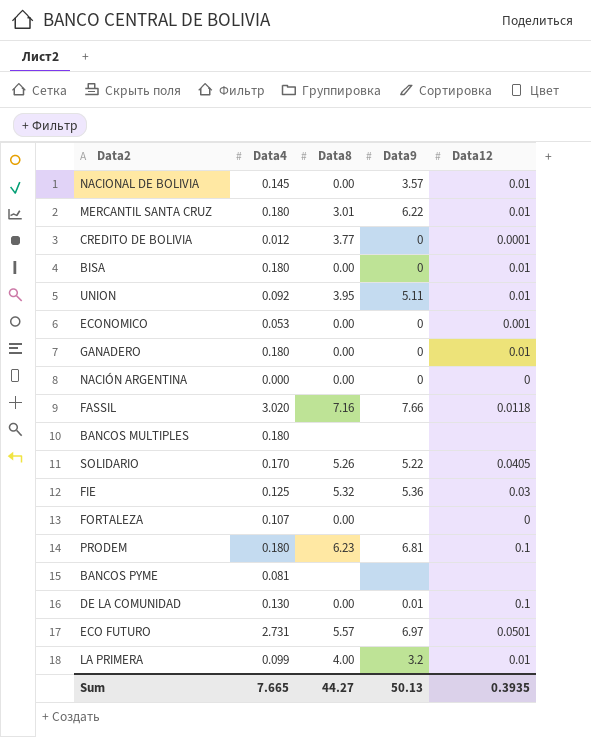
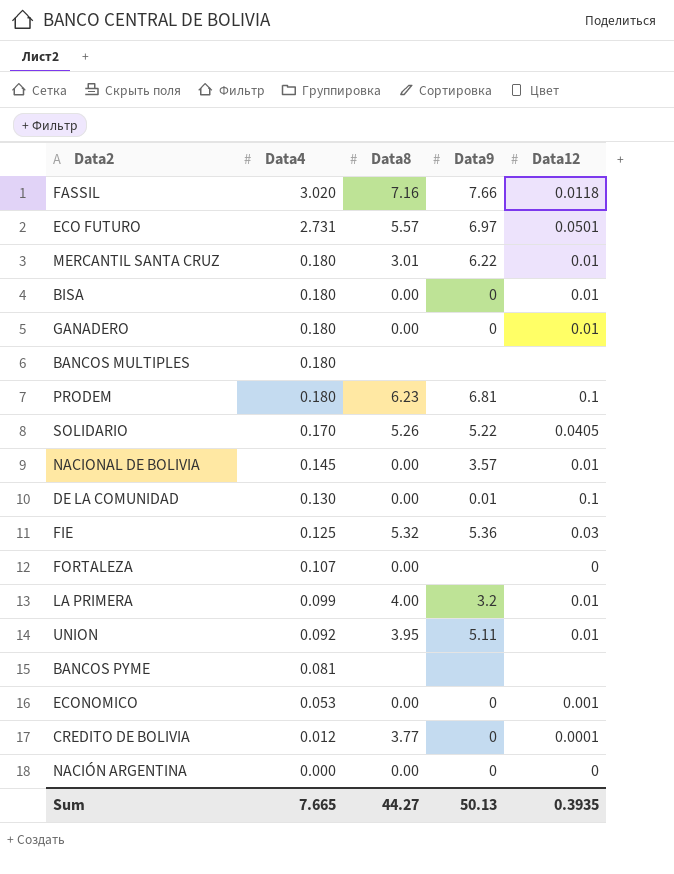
row order: none -> Data4 descending

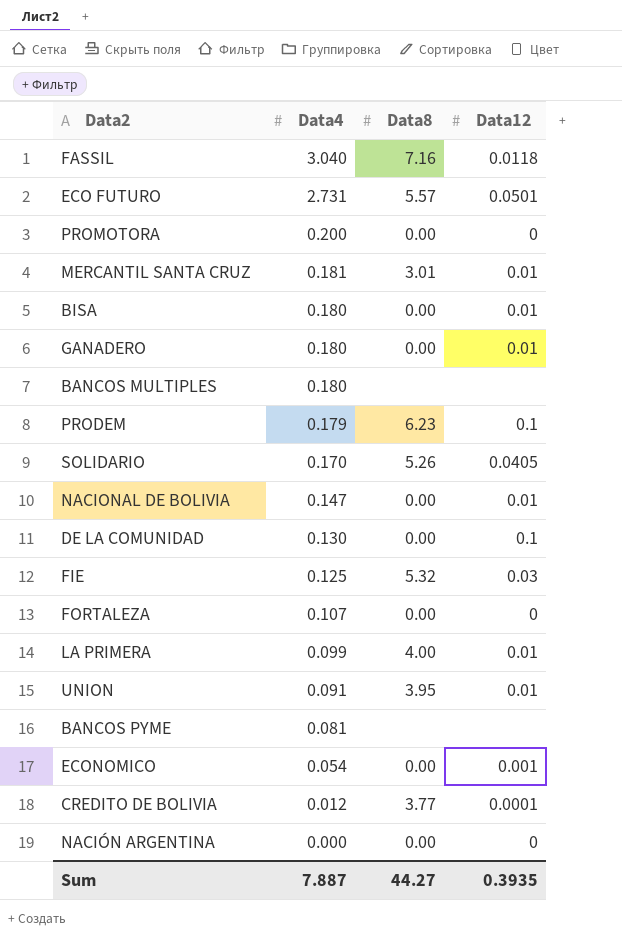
column Data9 | position: 4 -> none
FASSIL | Data4: 3.020 -> 3.040
row PROMOTORA: none -> 0.200 | 0.00 | 0
MERCANTIL SANTA CRUZ | Data4: 0.180 -> 0.181
PRODEM | Data4: 0.180 -> 0.179
NACIONAL DE BOLIVIA | Data4: 0.145 -> 0.147
UNION | Data4: 0.092 -> 0.091
ECONOMICO | Data4: 0.053 -> 0.054
Sum | Data4: 7.665 -> 7.887

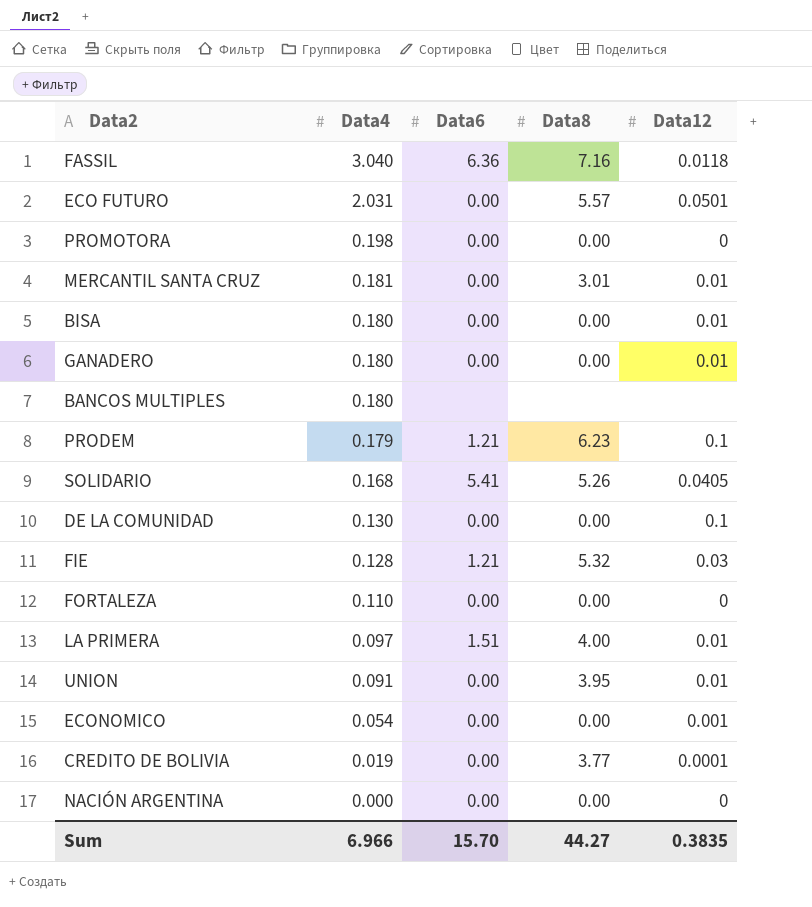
column Data6 | position: none -> 3
row NACIONAL DE BOLIVIA: 0.147 | 0.00 | 0.01 -> none
row BANCOS PYME: 0.081 | none | none -> none
ECO FUTURO | Data4: 2.731 -> 2.031
PROMOTORA | Data4: 0.200 -> 0.198
SOLIDARIO | Data4: 0.170 -> 0.168
FIE | Data4: 0.125 -> 0.128
FORTALEZA | Data4: 0.107 -> 0.110
LA PRIMERA | Data4: 0.099 -> 0.097
CREDITO DE BOLIVIA | Data4: 0.012 -> 0.019
Sum | Data4: 7.887 -> 6.966
Sum | Data12: 0.3935 -> 0.3835

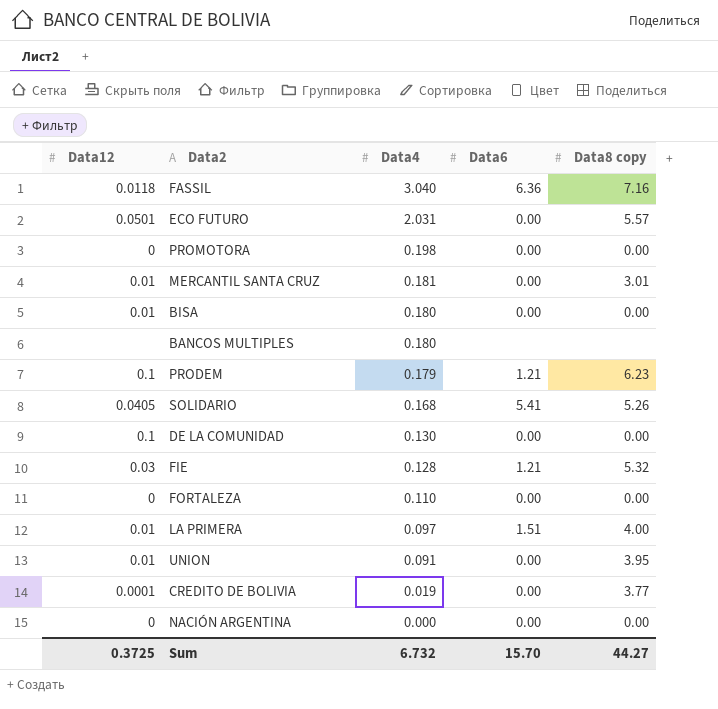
column Data12 | position: 5 -> 1
column name: Data8 -> Data8 copy
row GANADERO: 0.180 | 0.00 | 0.00 | 0.01 -> none
row ECONOMICO: 0.054 | 0.00 | 0.00 | 0.001 -> none
Sum | Data12: 0.3835 -> 0.3725
Sum | Data4: 6.966 -> 6.732

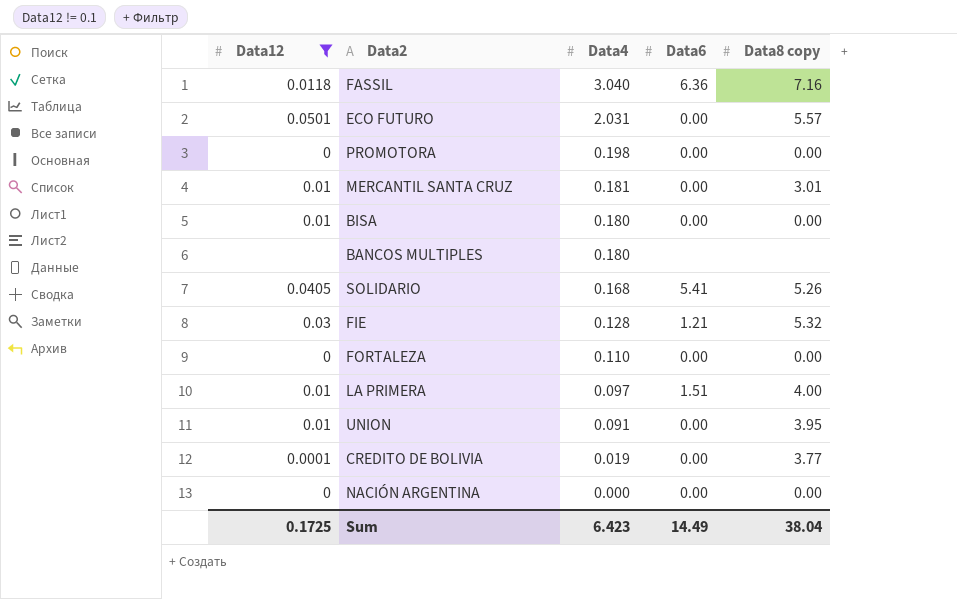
filter: none -> Data12 != 0.1
Sum | Data12: 0.3725 -> 0.1725
Sum | Data4: 6.732 -> 6.423
Sum | Data6: 15.70 -> 14.49
Sum | Data8 copy: 44.27 -> 38.04

